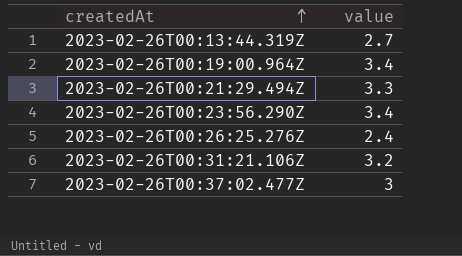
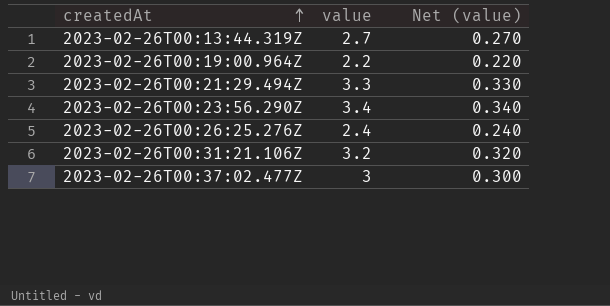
column Net (value) | formula: none -> [value] * 0.1
2023-02-26T00:19:00.964Z | value: 3.4 -> 2.2

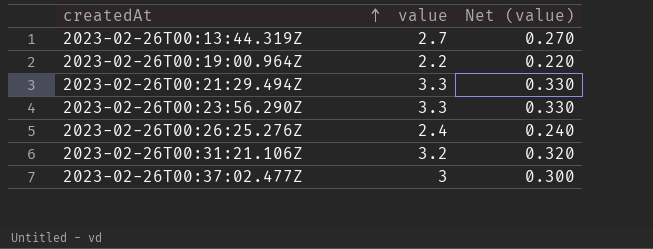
2023-02-26T00:23:56.290Z | value: 3.4 -> 3.3
2023-02-26T00:23:56.290Z | Net (value): 0.340 -> 0.330

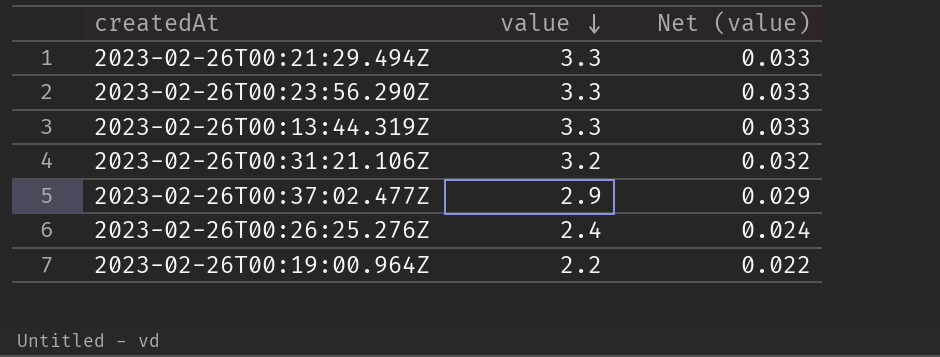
row order: createdAt ascending -> value descending
column Net (value) | formula: [value] * 0.1 -> [value] * 0.01
2023-02-26T00:13:44.319Z | value: 2.7 -> 3.3
2023-02-26T00:37:02.477Z | value: 3 -> 2.9

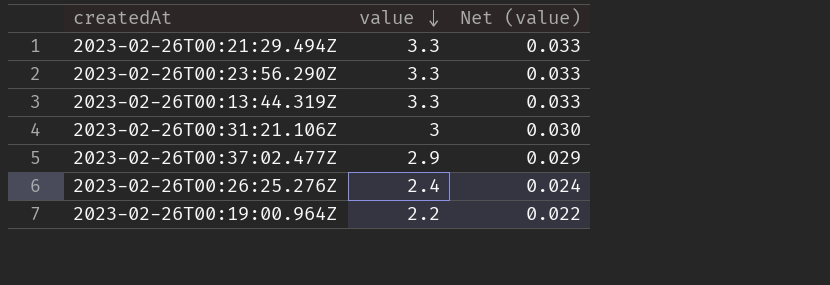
2023-02-26T00:31:21.106Z | value: 3.2 -> 3
2023-02-26T00:31:21.106Z | Net (value): 0.032 -> 0.030

